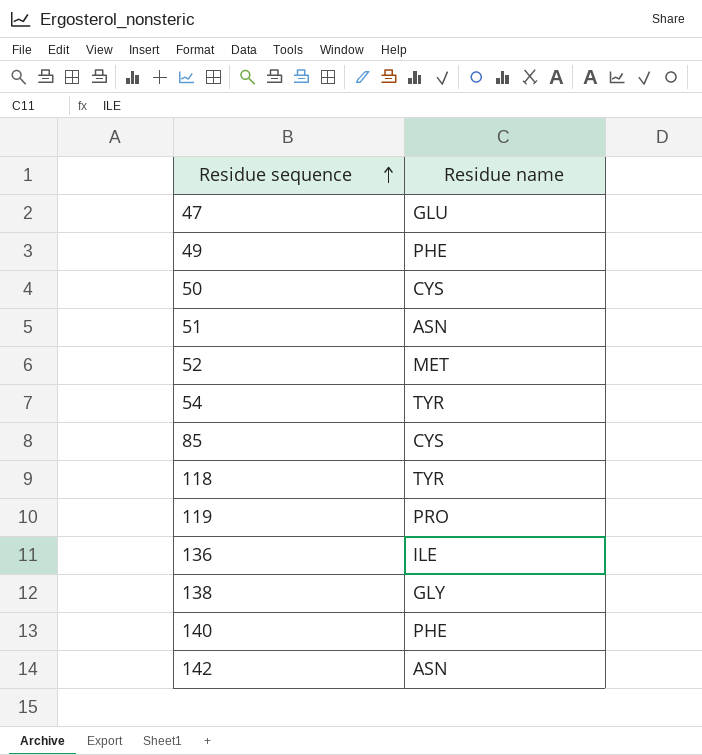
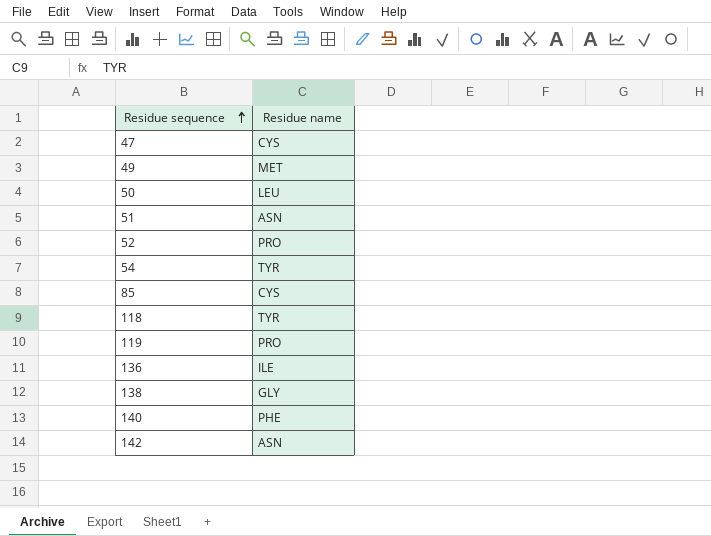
47 | Residue name: GLU -> CYS
49 | Residue name: PHE -> MET
50 | Residue name: CYS -> LEU
52 | Residue name: MET -> PRO

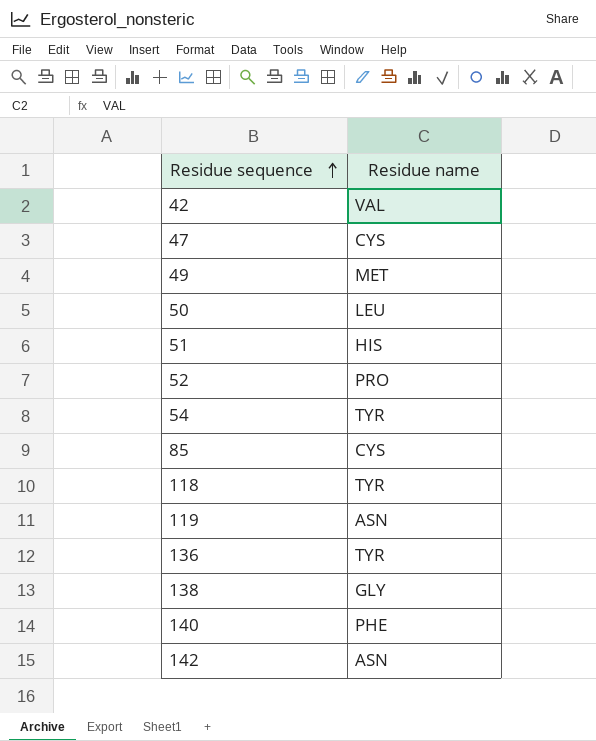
row 42: none -> VAL
51 | Residue name: ASN -> HIS
119 | Residue name: PRO -> ASN
136 | Residue name: ILE -> TYR

